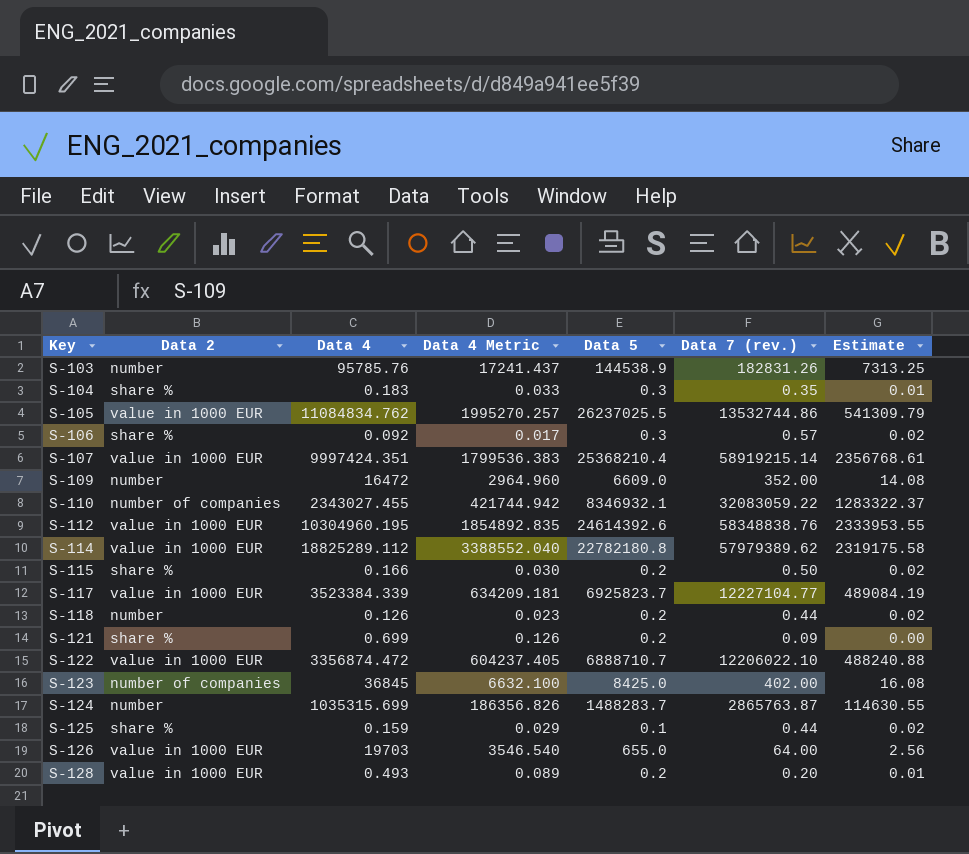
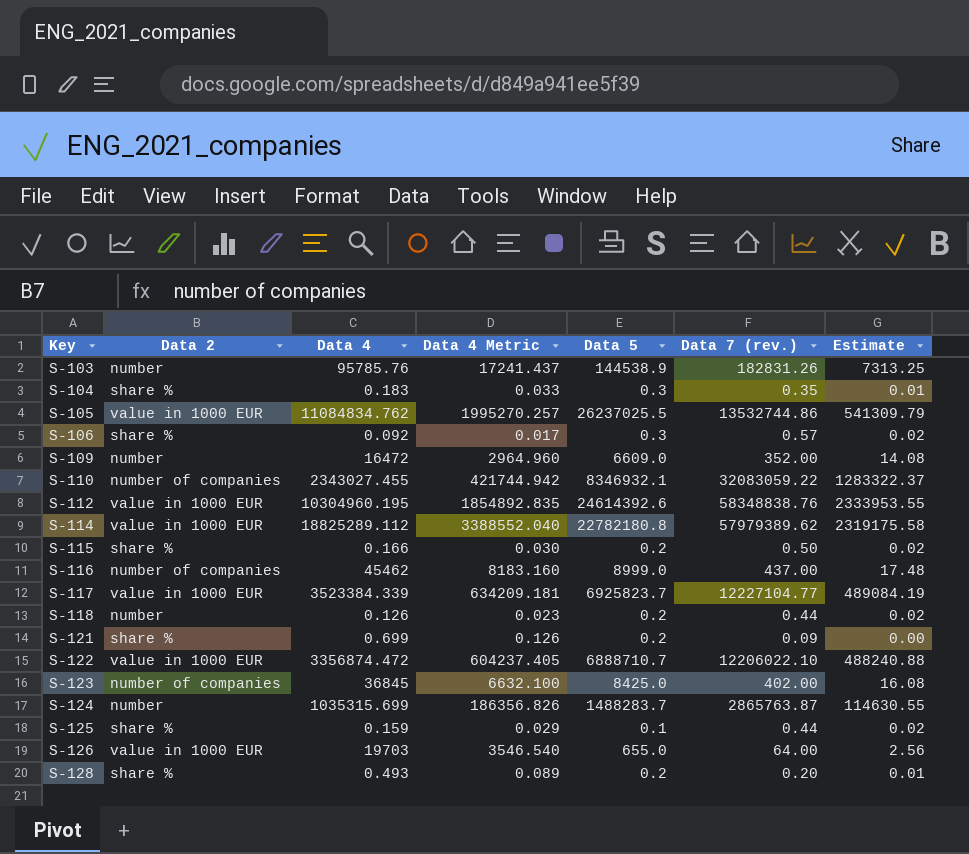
row S-107: value in 1000 EUR | 9997424.351 | 1799536.383 | 25368210.4 | 58919215.14 | 2356768.61 -> none
row S-116: none -> number of companies | 45462 | 8183.160 | 8999.0 | 437.00 | 17.48
S-128 | Data 2: value in 1000 EUR -> share %

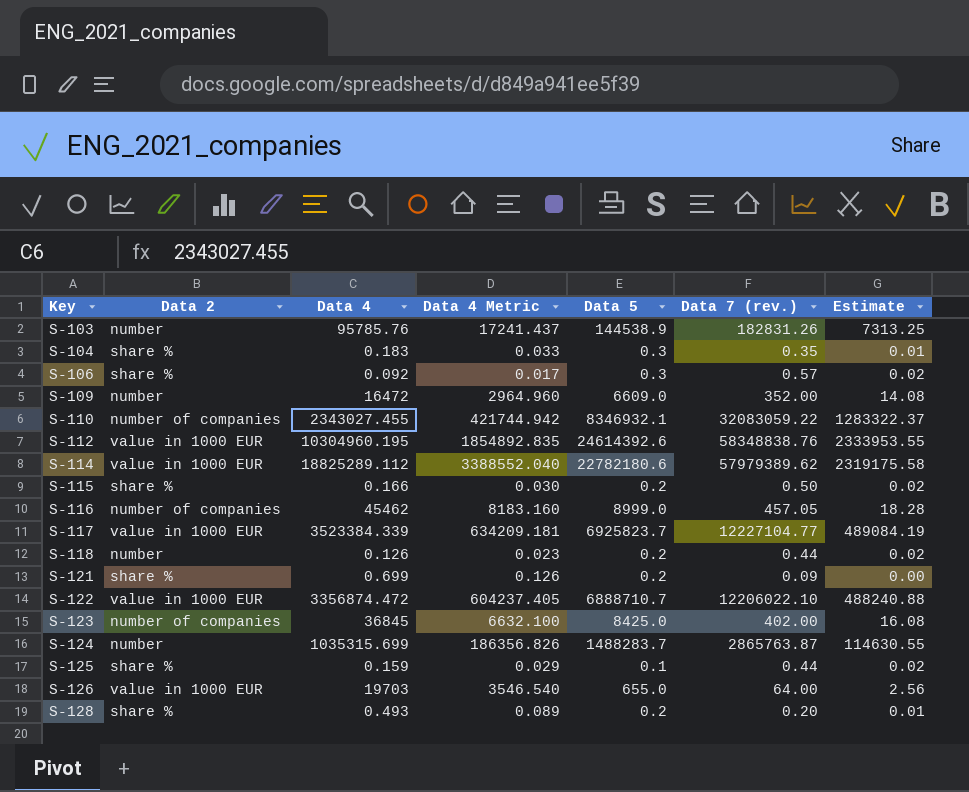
row S-105: value in 1000 EUR | 11084834.762 | 1995270.257 | 26237025.5 | 13532744.86 | 541309.79 -> none
S-114 | Data 5: 22782180.8 -> 22782180.6
S-116 | Data 7 (rev.): 437.00 -> 457.05
S-116 | Estimate: 17.48 -> 18.28

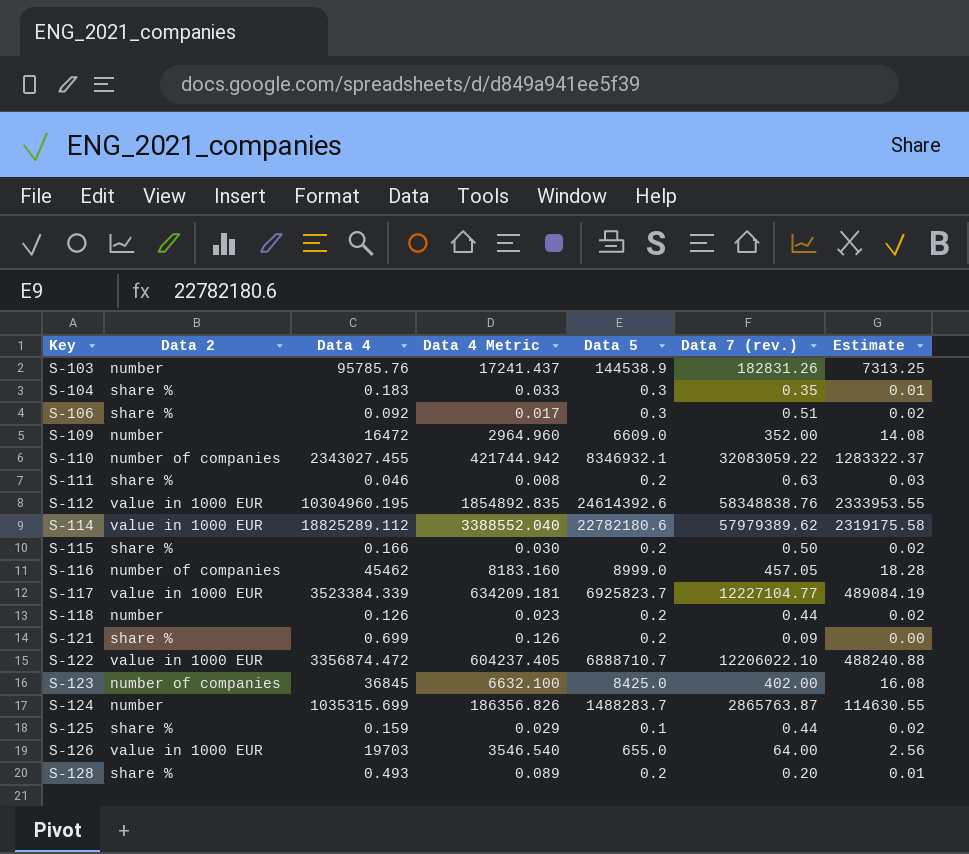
S-106 | Data 7 (rev.): 0.57 -> 0.51
row S-111: none -> share % | 0.046 | 0.008 | 0.2 | 0.63 | 0.03

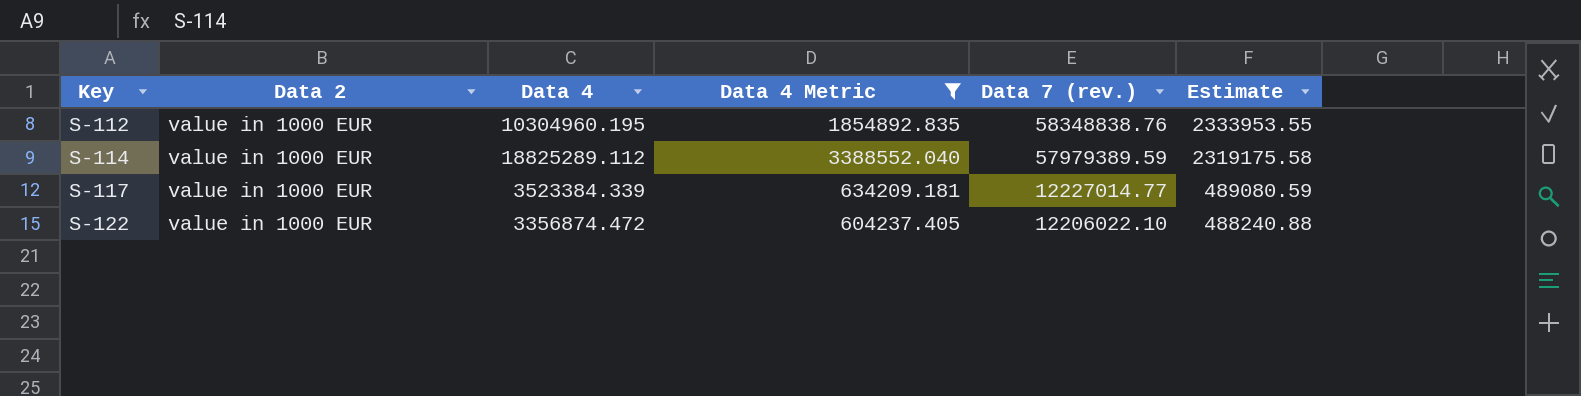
filter: none -> Data 4 Metric >= 604237.405
column Data 5 | position: 5 -> none
S-114 | Data 7 (rev.): 57979389.62 -> 57979389.59
S-117 | Data 7 (rev.): 12227104.77 -> 12227014.77
S-117 | Estimate: 489084.19 -> 489080.59

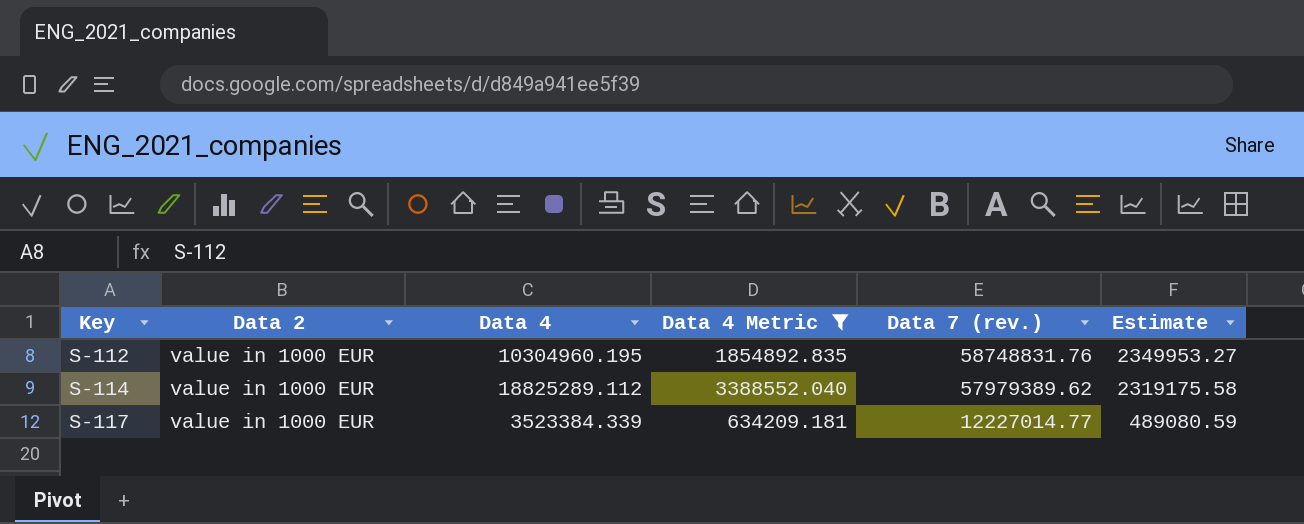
row S-122: value in 1000 EUR | 3356874.472 | 604237.405 | 12206022.10 | 488240.88 -> none
S-112 | Data 7 (rev.): 58348838.76 -> 58748831.76
S-112 | Estimate: 2333953.55 -> 2349953.27
S-114 | Data 7 (rev.): 57979389.59 -> 57979389.62

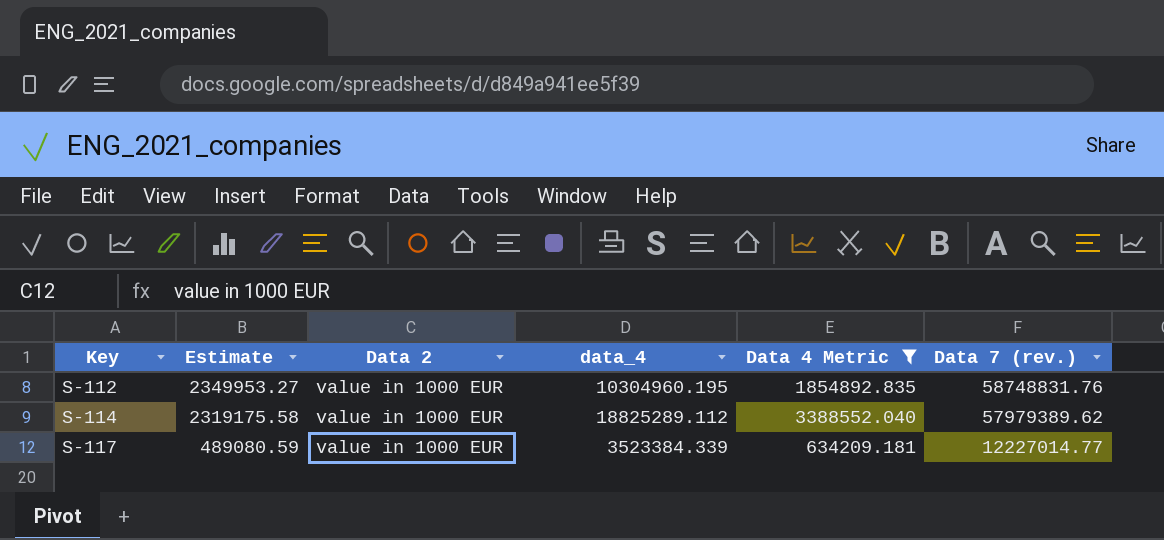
column Estimate | position: 6 -> 2
column name: Data 4 -> data_4

